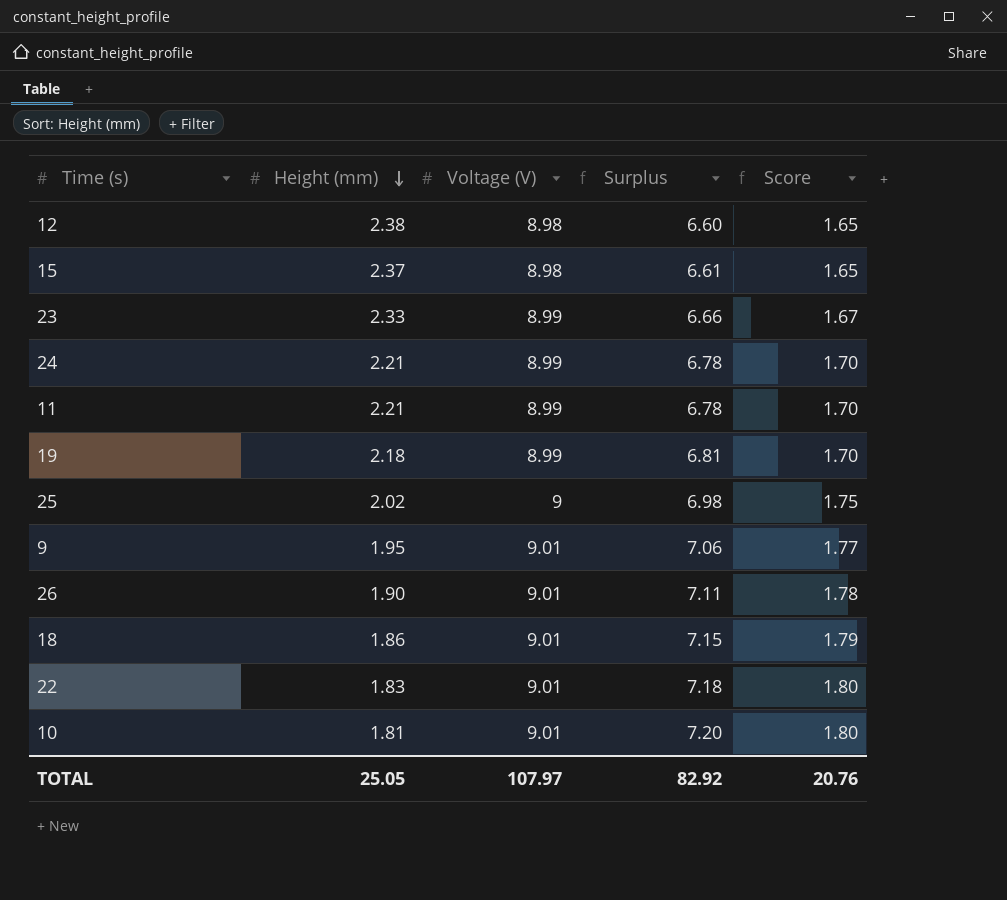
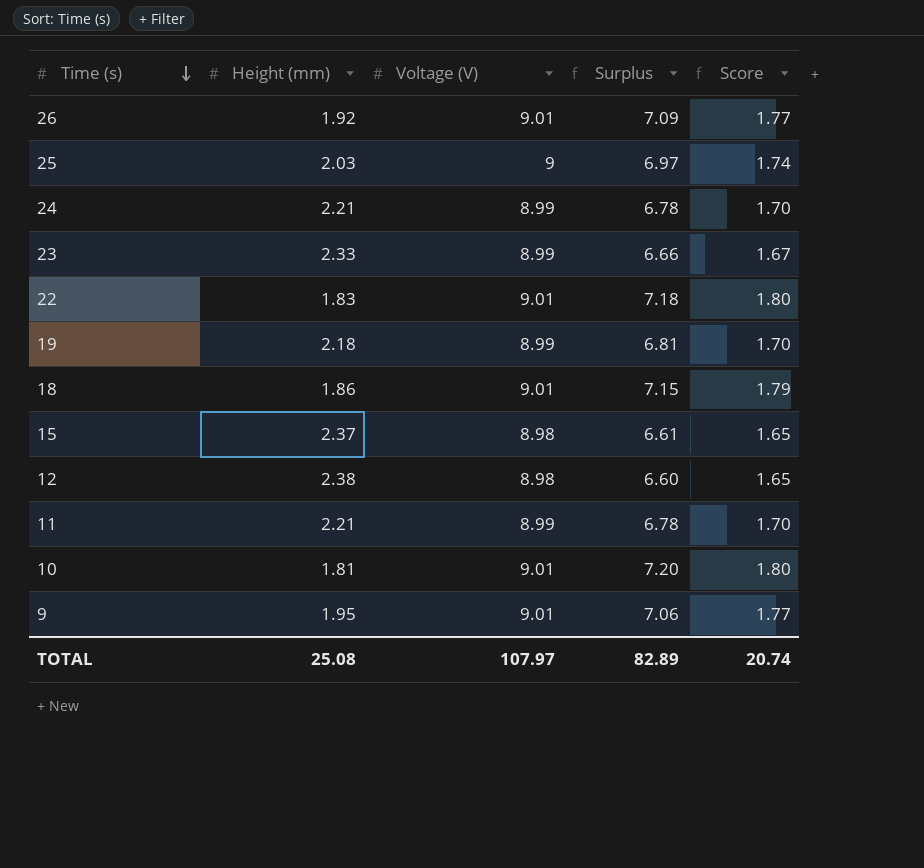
row order: Height (mm) descending -> Time (s) descending
26 | Height (mm): 1.90 -> 1.92
26 | Surplus: 7.11 -> 7.09
26 | Score: 1.78 -> 1.77
25 | Height (mm): 2.02 -> 2.03
25 | Surplus: 6.98 -> 6.97
25 | Score: 1.75 -> 1.74
TOTAL | Height (mm): 25.05 -> 25.08
TOTAL | Surplus: 82.92 -> 82.89
TOTAL | Score: 20.76 -> 20.74

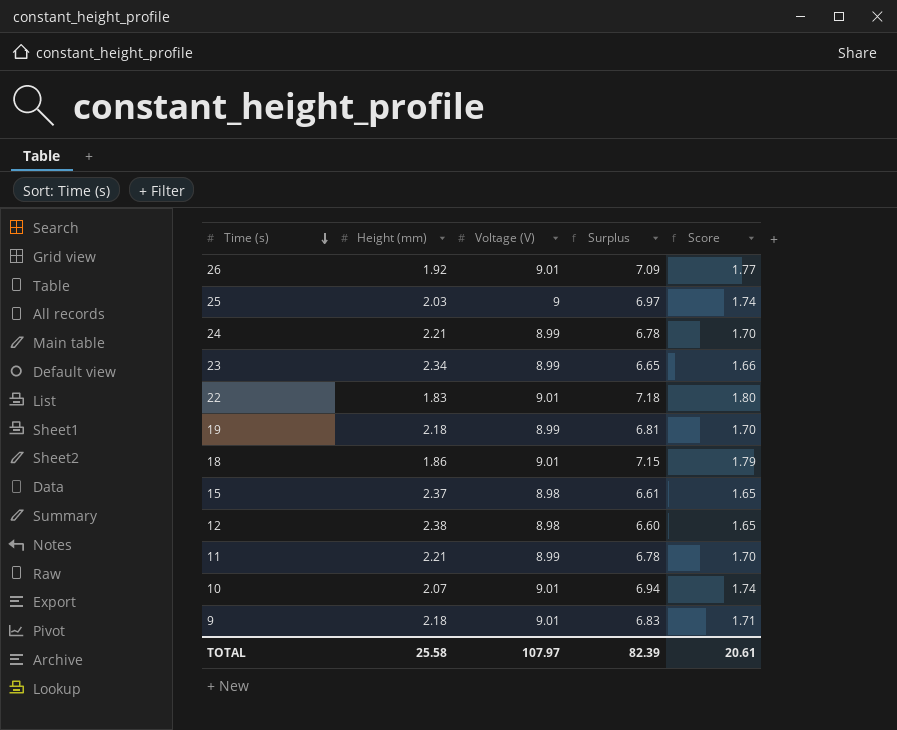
23 | Height (mm): 2.33 -> 2.34
23 | Surplus: 6.66 -> 6.65
23 | Score: 1.67 -> 1.66
10 | Height (mm): 1.81 -> 2.07
10 | Surplus: 7.20 -> 6.94
10 | Score: 1.80 -> 1.74
9 | Height (mm): 1.95 -> 2.18
9 | Surplus: 7.06 -> 6.83
9 | Score: 1.77 -> 1.71
TOTAL | Height (mm): 25.08 -> 25.58
TOTAL | Surplus: 82.89 -> 82.39
TOTAL | Score: 20.74 -> 20.61

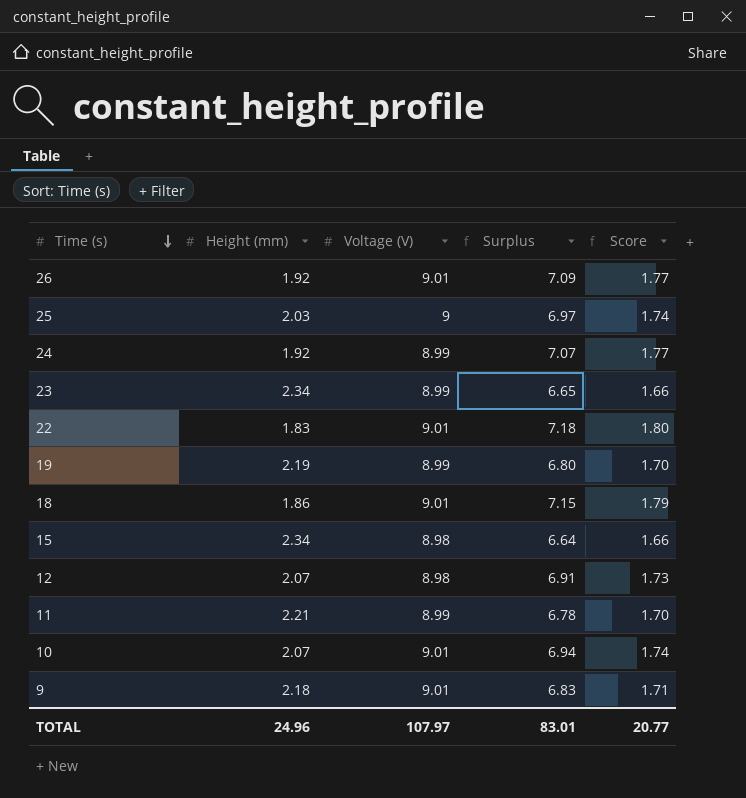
24 | Height (mm): 2.21 -> 1.92
24 | Surplus: 6.78 -> 7.07
24 | Score: 1.70 -> 1.77
19 | Height (mm): 2.18 -> 2.19
19 | Surplus: 6.81 -> 6.80
15 | Height (mm): 2.37 -> 2.34
15 | Surplus: 6.61 -> 6.64
15 | Score: 1.65 -> 1.66
12 | Height (mm): 2.38 -> 2.07
12 | Surplus: 6.60 -> 6.91
12 | Score: 1.65 -> 1.73
TOTAL | Height (mm): 25.58 -> 24.96
TOTAL | Surplus: 82.39 -> 83.01
TOTAL | Score: 20.61 -> 20.77

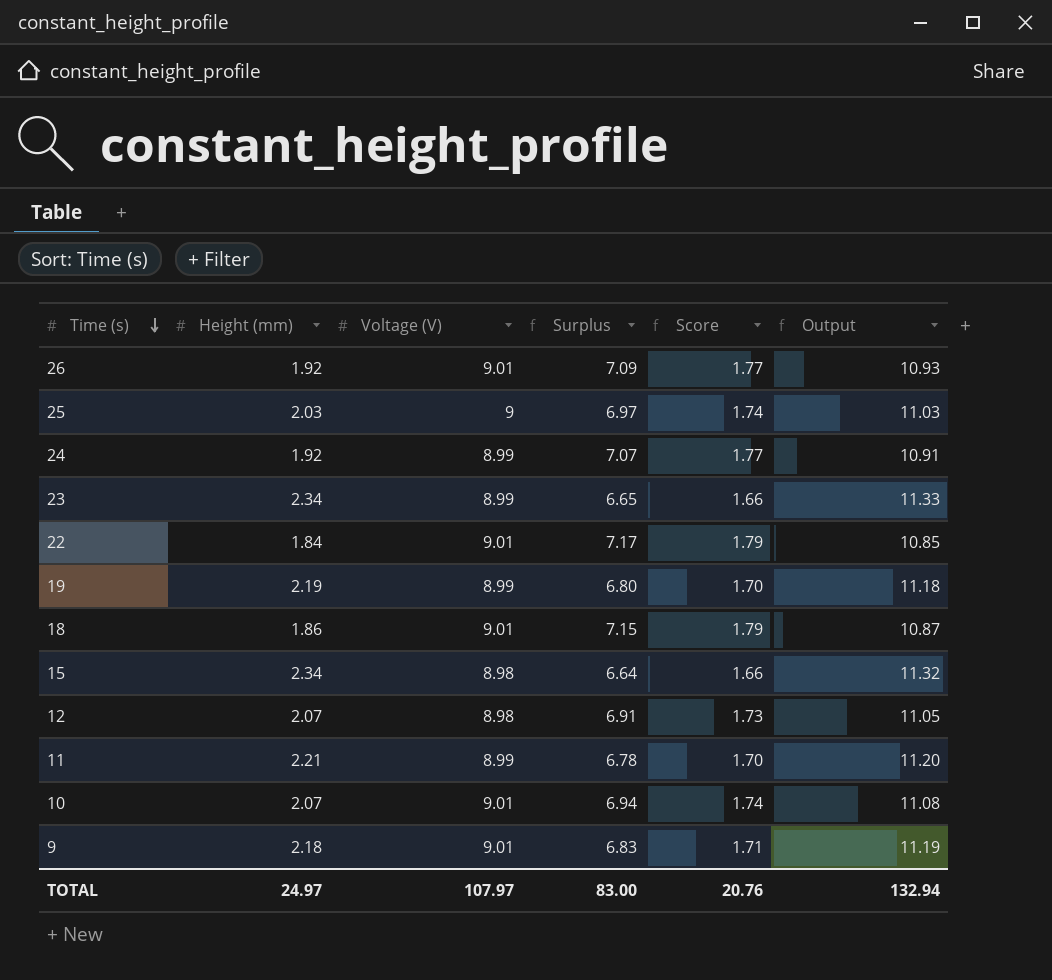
column Output | formula: none -> [Height (mm)] + [Voltage (V)]
22 | Height (mm): 1.83 -> 1.84
22 | Surplus: 7.18 -> 7.17
22 | Score: 1.80 -> 1.79
TOTAL | Height (mm): 24.96 -> 24.97
TOTAL | Surplus: 83.01 -> 83.00
TOTAL | Score: 20.77 -> 20.76

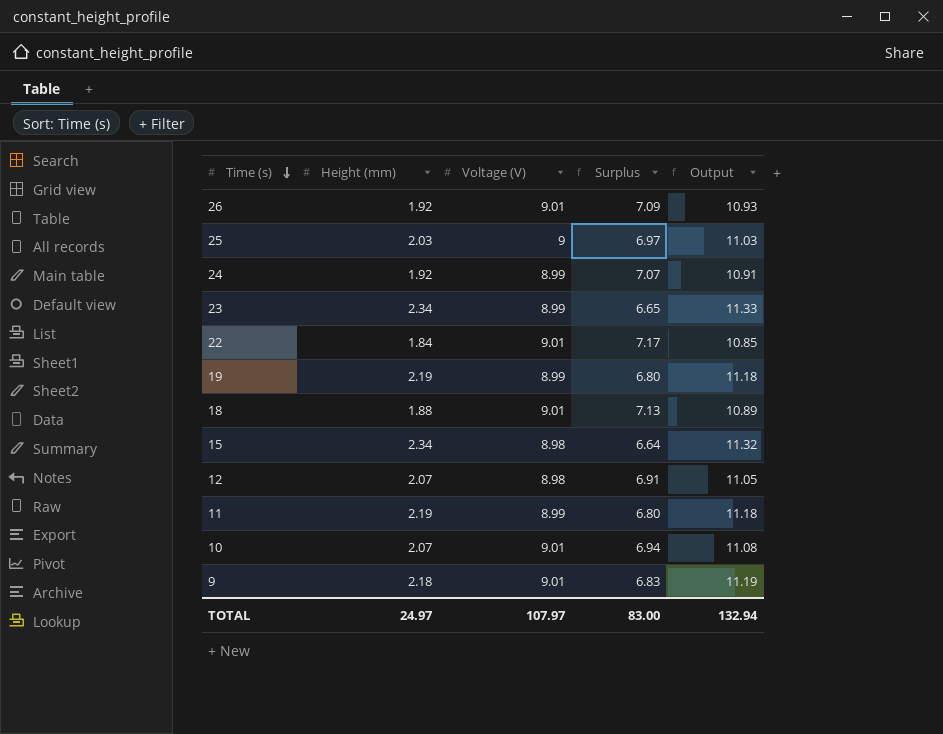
column Score | formula: [Surplus] * 0.25 -> none
18 | Height (mm): 1.86 -> 1.88
18 | Surplus: 7.15 -> 7.13
18 | Output: 10.87 -> 10.89
11 | Height (mm): 2.21 -> 2.19
11 | Surplus: 6.78 -> 6.80
11 | Output: 11.20 -> 11.18

